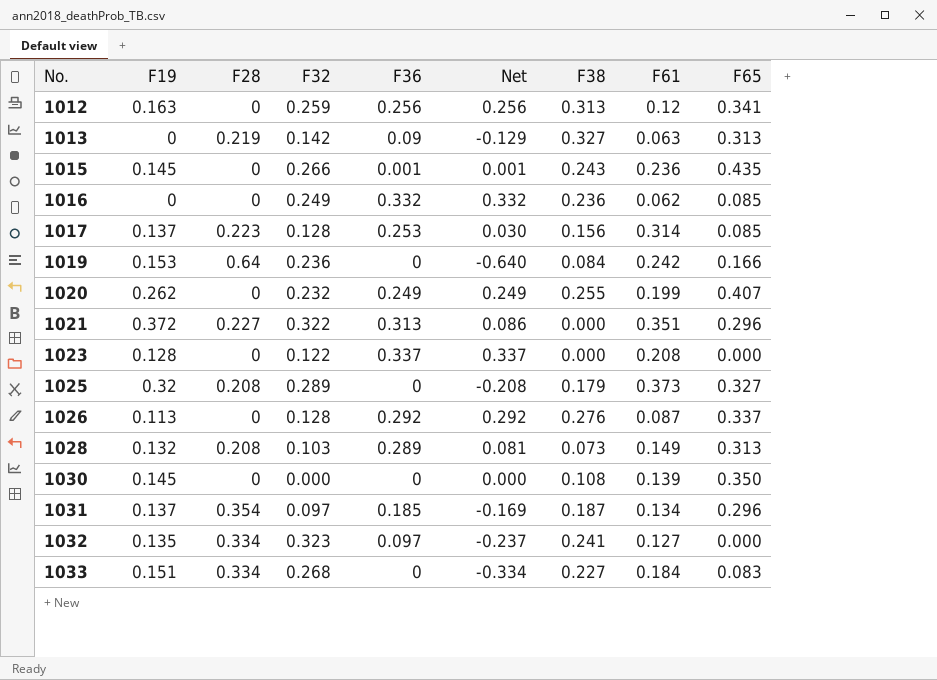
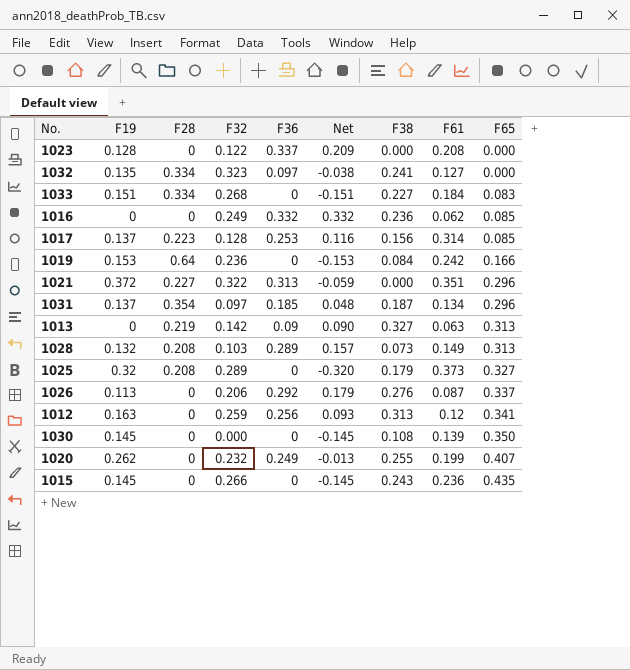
row order: No. ascending -> F65 ascending
column Net | formula: [F36] - [F28] -> [F36] - [F19]
1026 | F32: 0.128 -> 0.206
1015 | F36: 0.001 -> 0

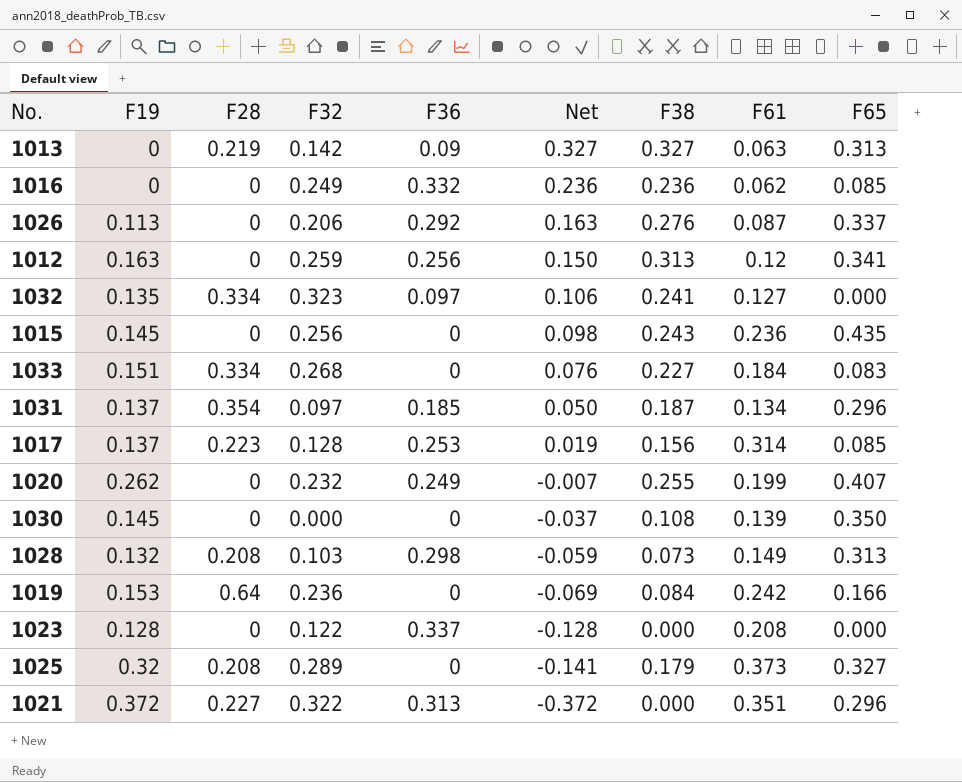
row order: F65 ascending -> Net descending
column Net | formula: [F36] - [F19] -> [F38] - [F19]
1015 | F32: 0.266 -> 0.256
1028 | F36: 0.289 -> 0.298

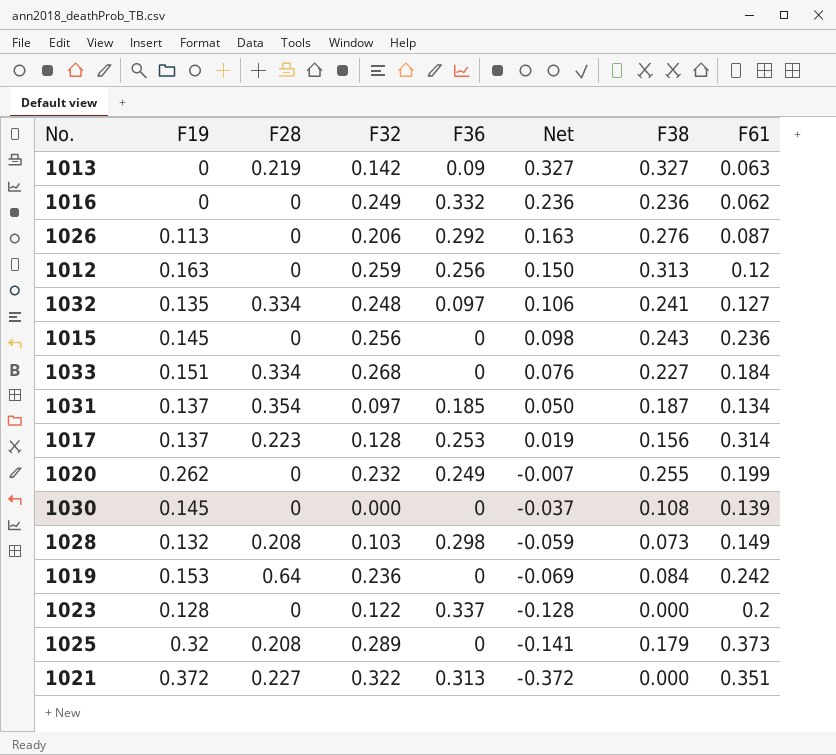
column F65 | position: 9 -> none
1032 | F32: 0.323 -> 0.248
1023 | F61: 0.208 -> 0.2

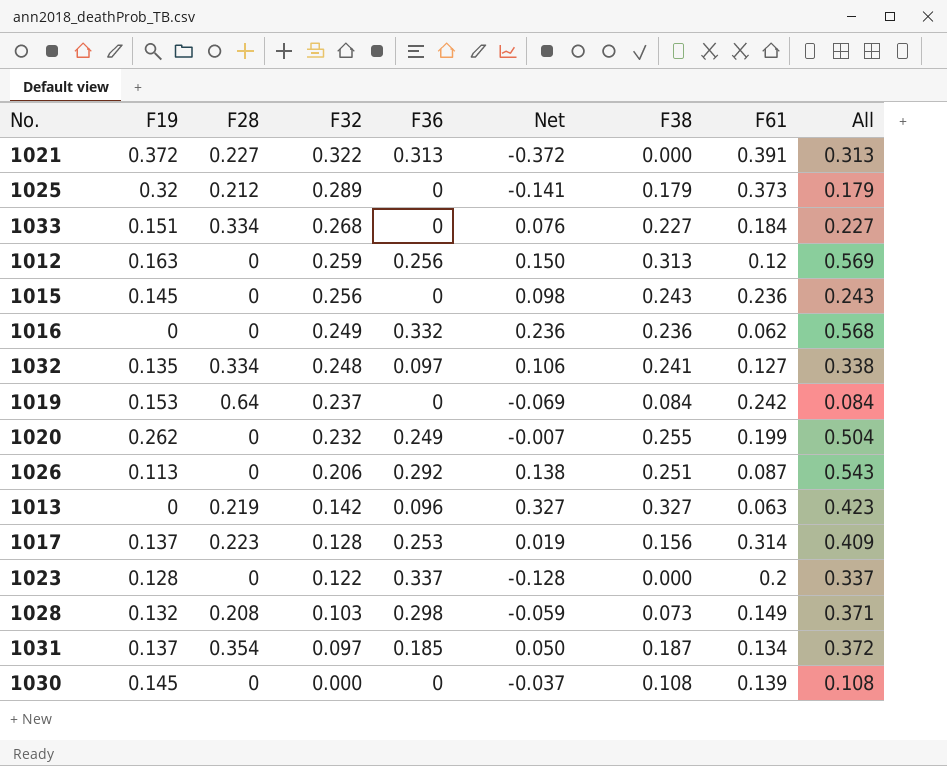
row order: Net descending -> F32 descending
column All | formula: none -> [F36] + [F38]
1021 | F61: 0.351 -> 0.391
1025 | F28: 0.208 -> 0.212
1019 | F32: 0.236 -> 0.237
1026 | Net: 0.163 -> 0.138
1026 | F38: 0.276 -> 0.251
1013 | F36: 0.09 -> 0.096

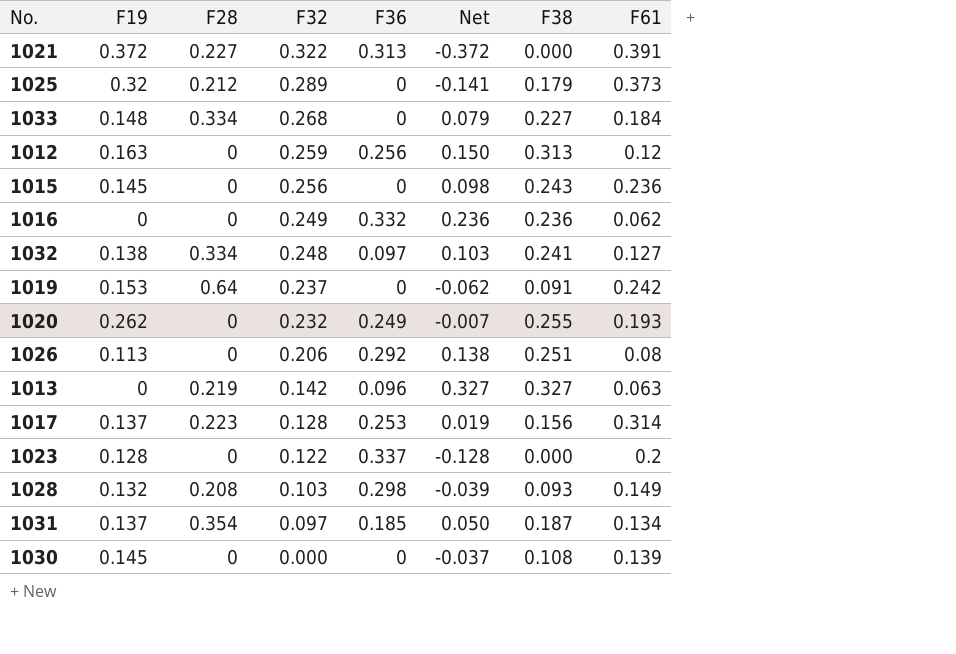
column All | formula: [F36] + [F38] -> none
1033 | F19: 0.151 -> 0.148
1033 | Net: 0.076 -> 0.079
1032 | F19: 0.135 -> 0.138
1032 | Net: 0.106 -> 0.103
1019 | Net: -0.069 -> -0.062
1019 | F38: 0.084 -> 0.091
1020 | F61: 0.199 -> 0.193
1026 | F61: 0.087 -> 0.08
1028 | Net: -0.059 -> -0.039
1028 | F38: 0.073 -> 0.093

